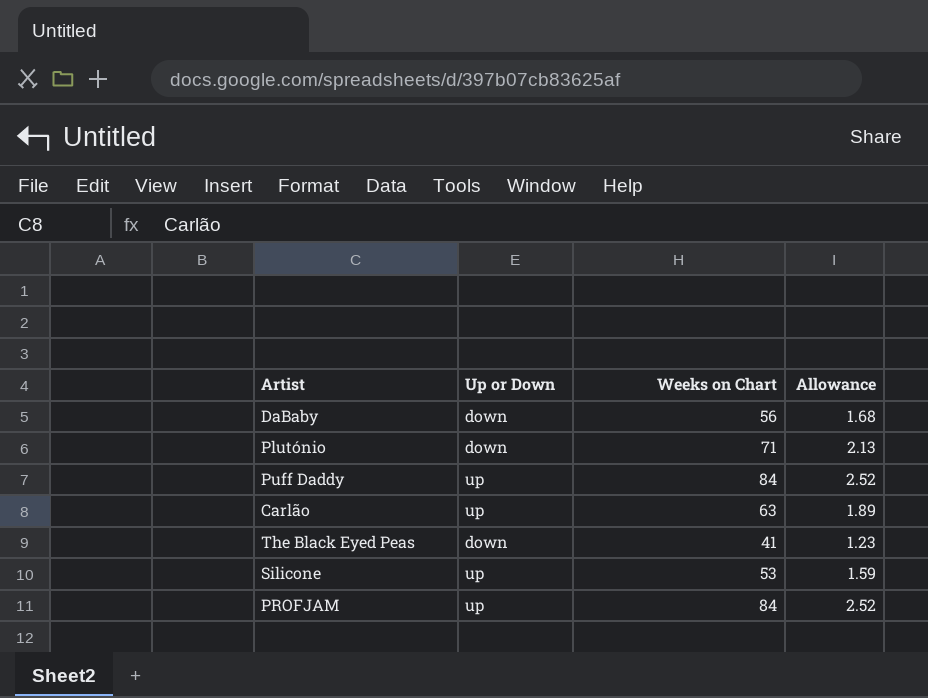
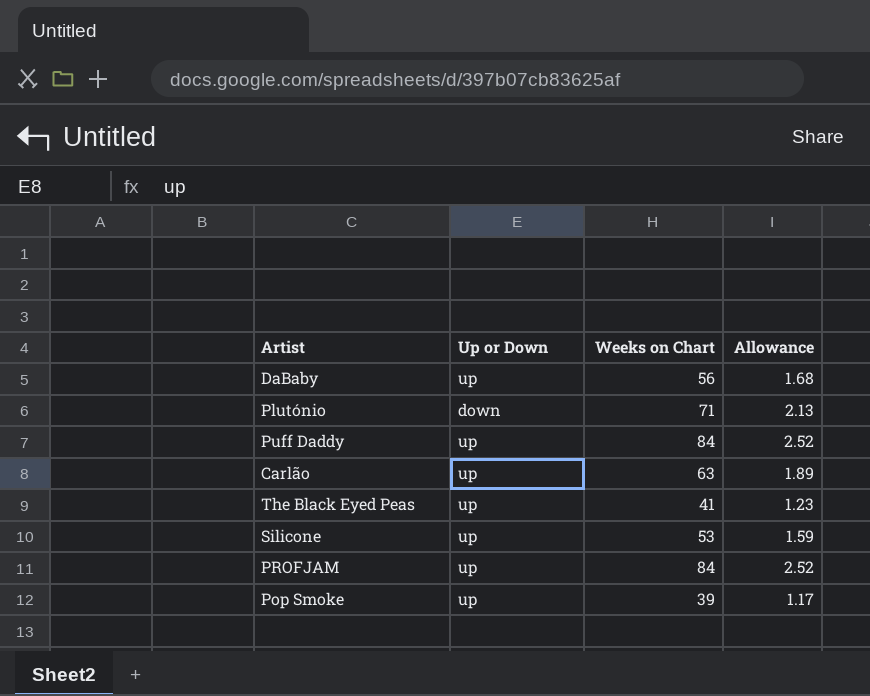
DaBaby | Up or Down: down -> up
The Black Eyed Peas | Up or Down: down -> up
row Pop Smoke: none -> up | 39 | 1.17

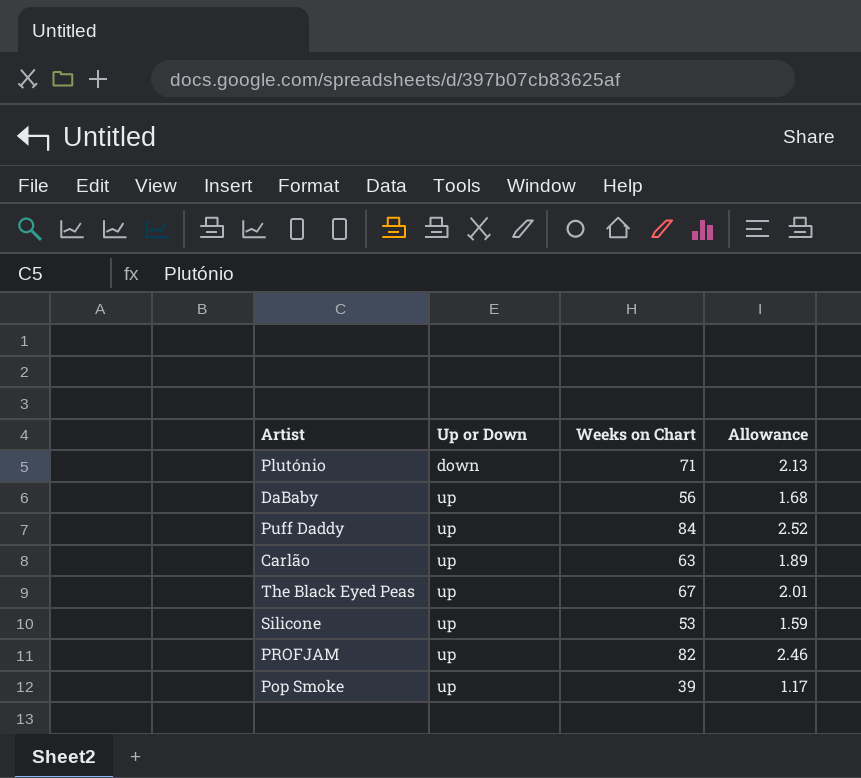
row order: none -> Up or Down ascending
The Black Eyed Peas | Weeks on Chart: 41 -> 67
The Black Eyed Peas | Allowance: 1.23 -> 2.01
PROFJAM | Weeks on Chart: 84 -> 82
PROFJAM | Allowance: 2.52 -> 2.46

